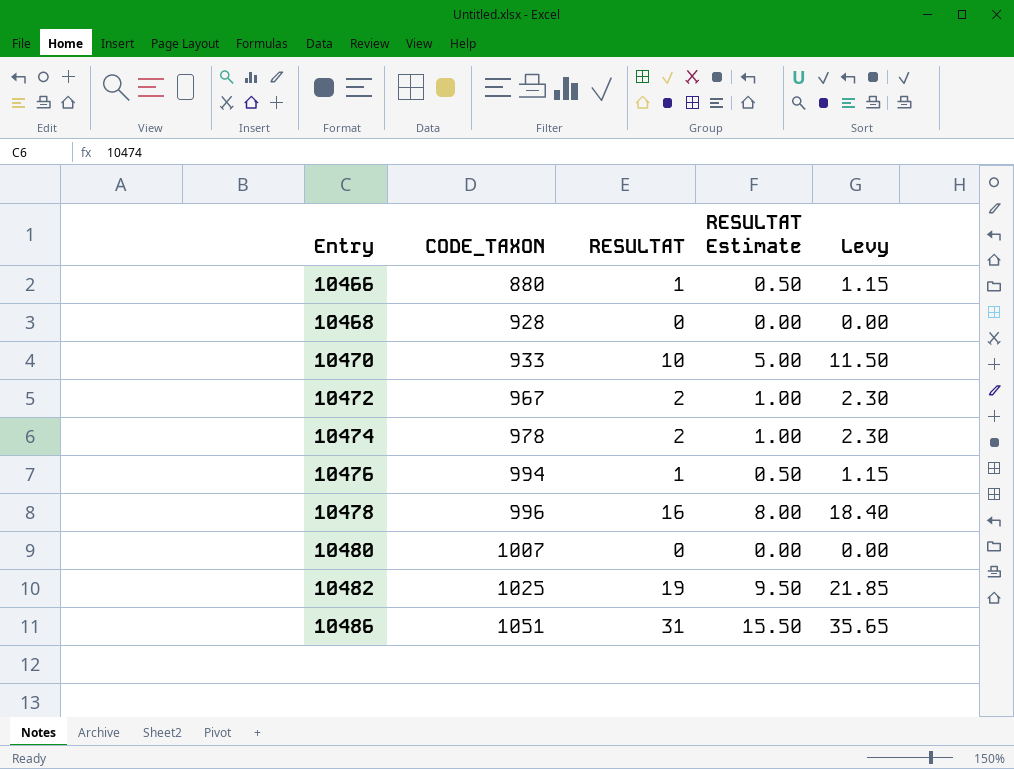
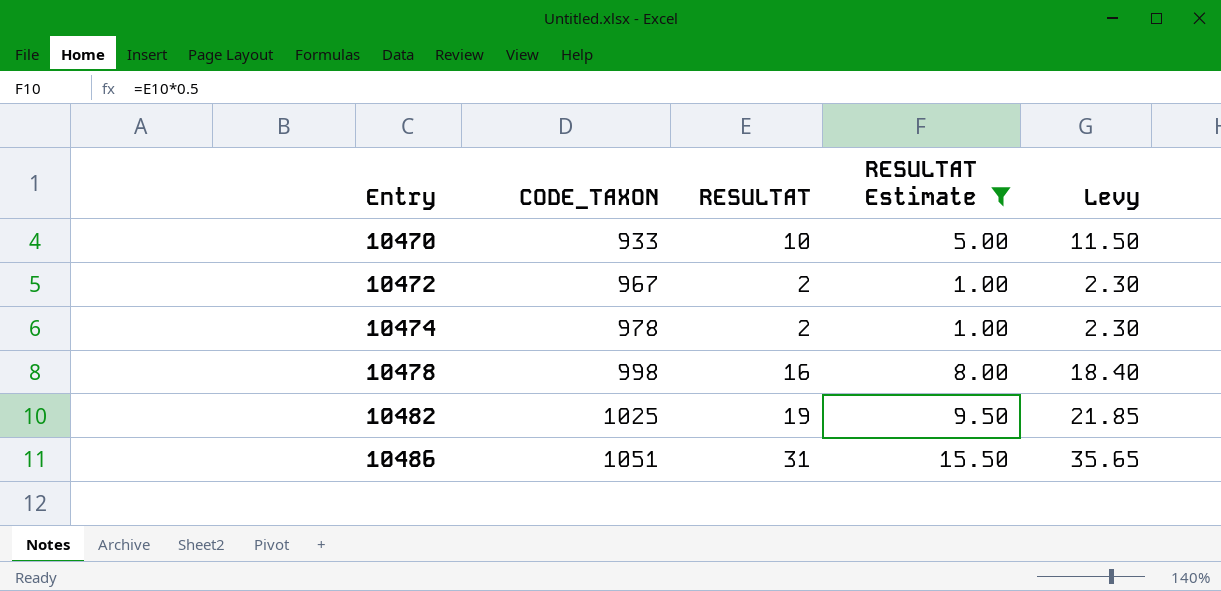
filter: none -> RESULTAT Estimate >= 1.00
10478 | CODE_TAXON: 996 -> 998

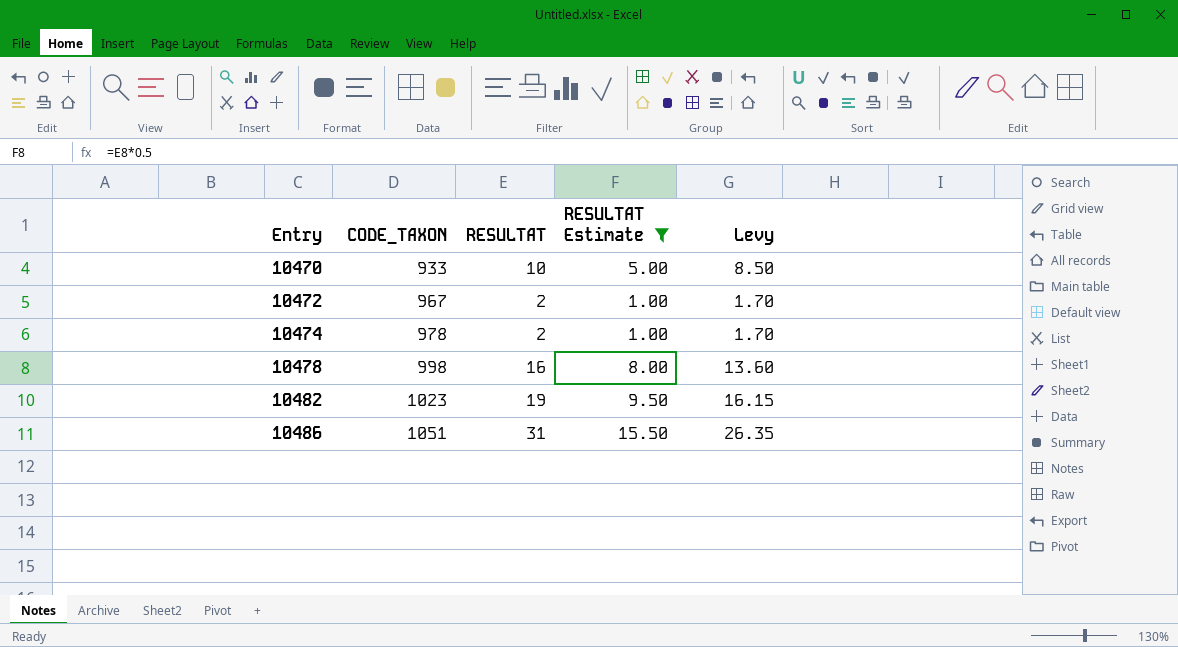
column Levy | formula: [RESULTAT] * 1.15 -> [RESULTAT] * 0.85
10482 | CODE_TAXON: 1025 -> 1023

